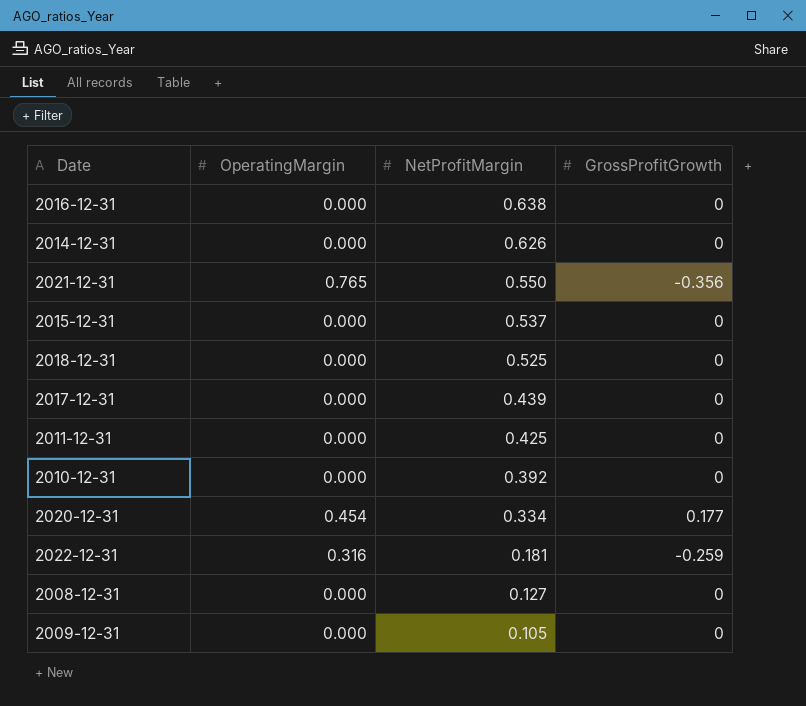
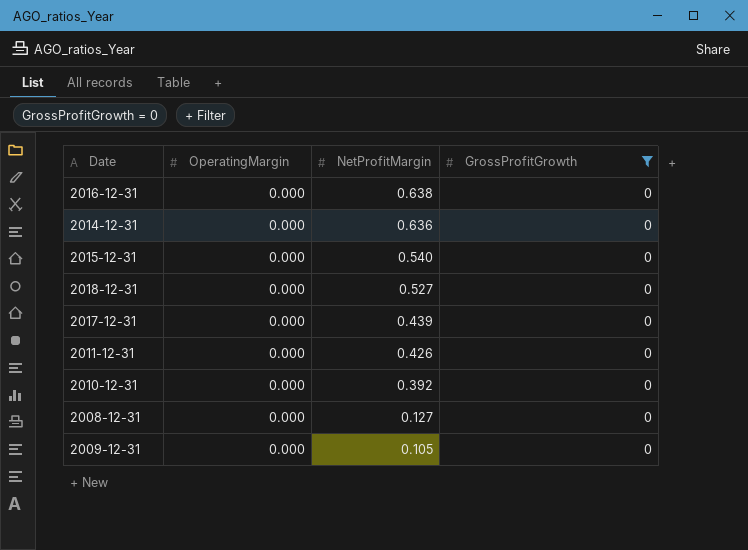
filter: none -> GrossProfitGrowth = 0
2014-12-31 | NetProfitMargin: 0.626 -> 0.636
2015-12-31 | NetProfitMargin: 0.537 -> 0.540
2018-12-31 | NetProfitMargin: 0.525 -> 0.527
2011-12-31 | NetProfitMargin: 0.425 -> 0.426

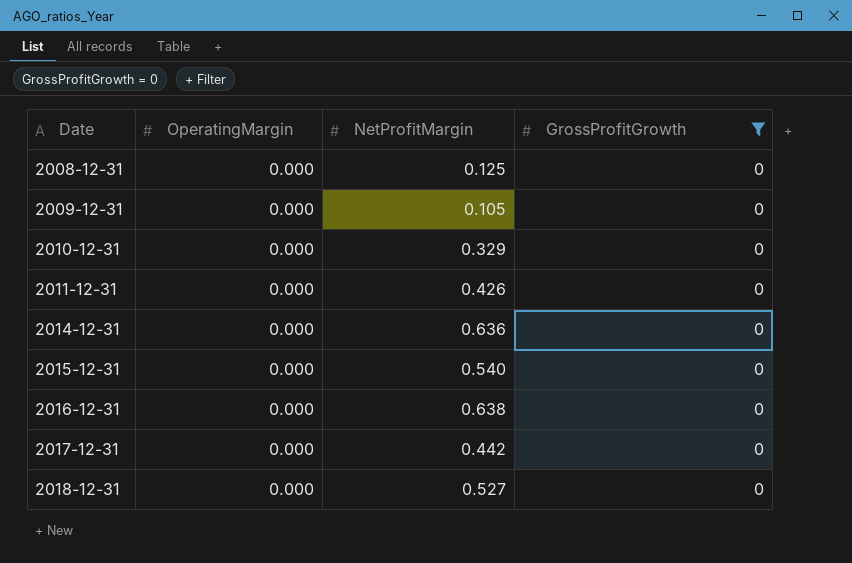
row order: NetProfitMargin descending -> Date ascending
2008-12-31 | NetProfitMargin: 0.127 -> 0.125
2010-12-31 | NetProfitMargin: 0.392 -> 0.329
2017-12-31 | NetProfitMargin: 0.439 -> 0.442

